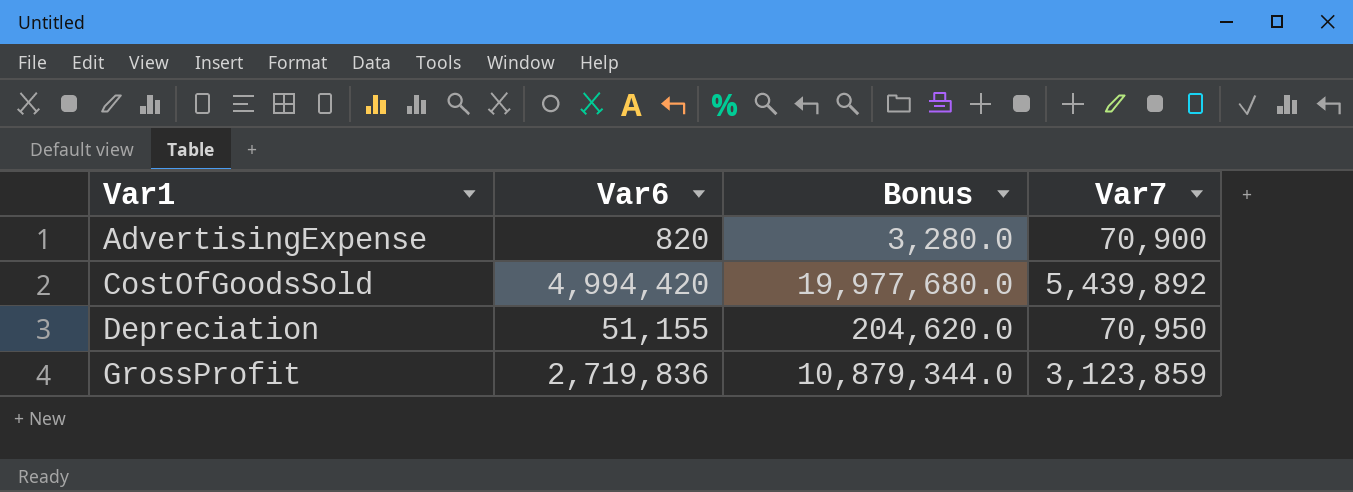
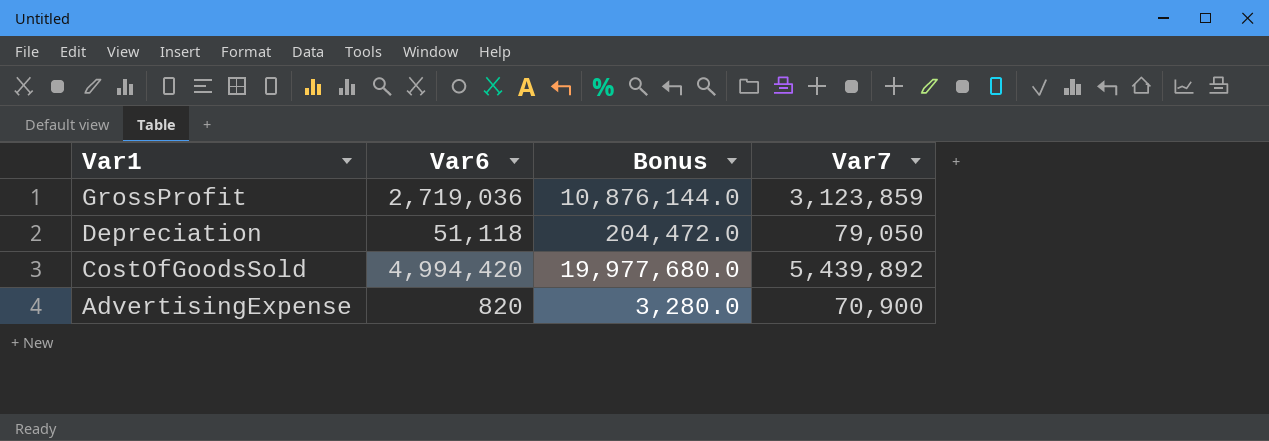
row order: Var1 ascending -> Var1 descending
GrossProfit | Var6: 2,719,836 -> 2,719,036
GrossProfit | Bonus: 10,879,344.0 -> 10,876,144.0
Depreciation | Var6: 51,155 -> 51,118
Depreciation | Bonus: 204,620.0 -> 204,472.0
Depreciation | Var7: 70,950 -> 79,050

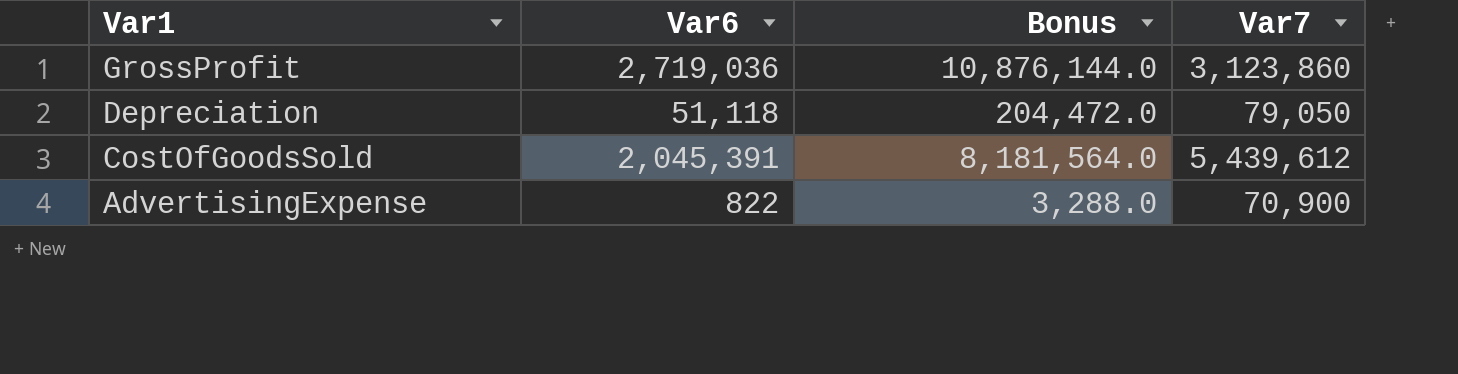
GrossProfit | Var7: 3,123,859 -> 3,123,860
CostOfGoodsSold | Var6: 4,994,420 -> 2,045,391
CostOfGoodsSold | Bonus: 19,977,680.0 -> 8,181,564.0
CostOfGoodsSold | Var7: 5,439,892 -> 5,439,612
AdvertisingExpense | Var6: 820 -> 822
AdvertisingExpense | Bonus: 3,280.0 -> 3,288.0

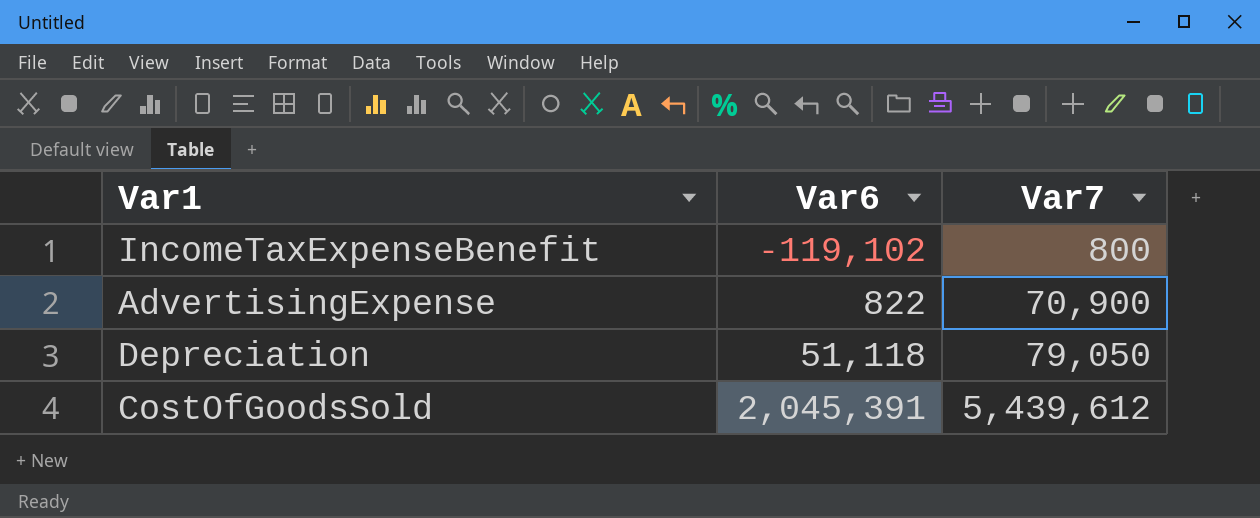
row order: Var1 descending -> Var6 ascending
column Bonus | formula: [Var6] * 4 -> none
row GrossProfit: 2,719,036 | 10,876,144.0 | 3,123,860 -> none
row IncomeTaxExpenseBenefit: none -> -119,102 | 800

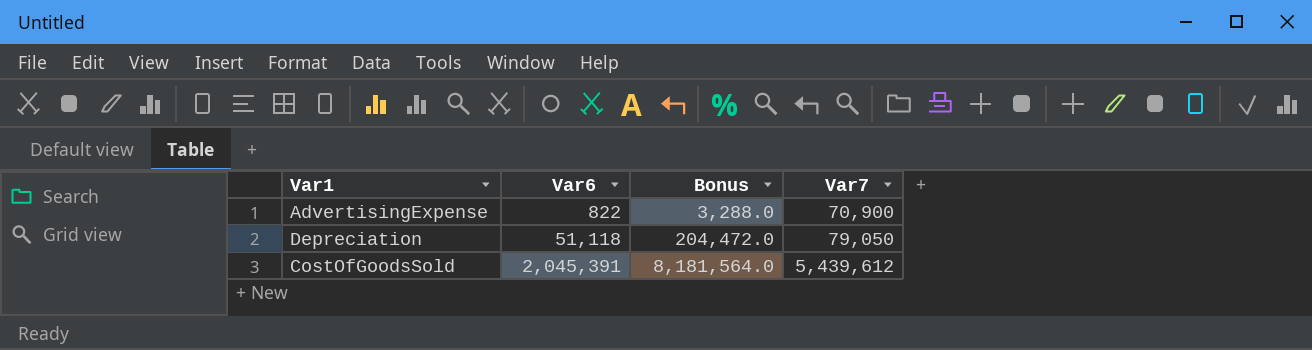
column Bonus | formula: none -> [Var6] * 4
row IncomeTaxExpenseBenefit: -119,102 | 800 -> none

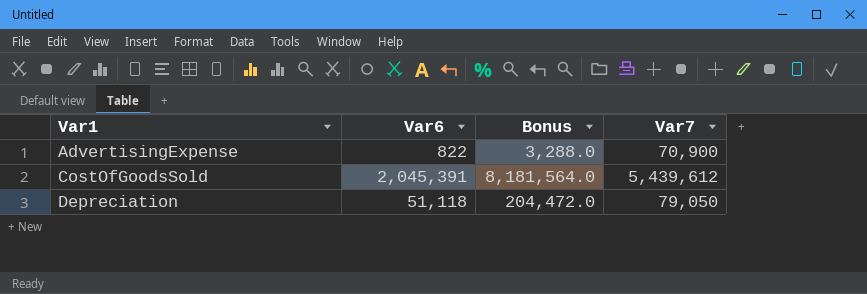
row order: Var6 ascending -> Var1 ascending

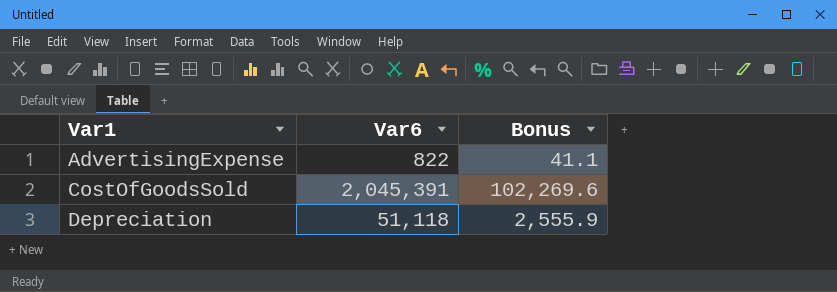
column Var7 | position: 4 -> none
column Bonus | formula: [Var6] * 4 -> [Var6] * 0.05

